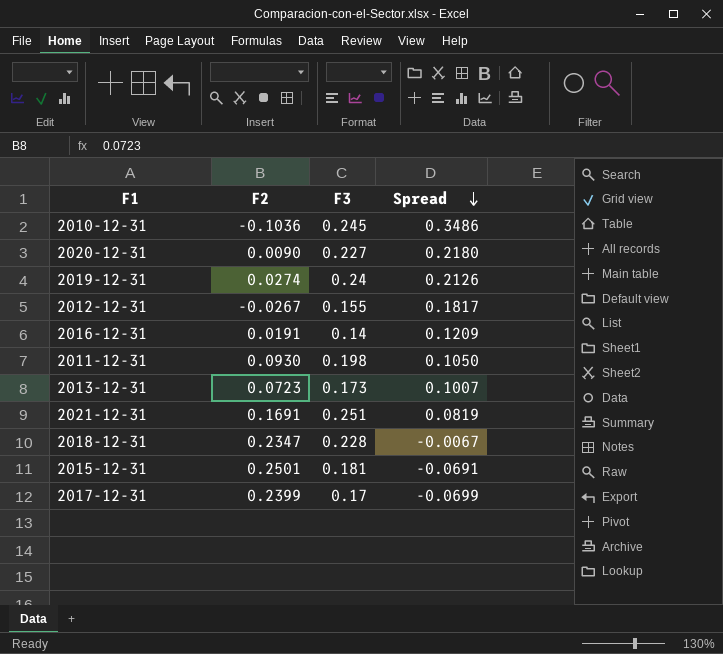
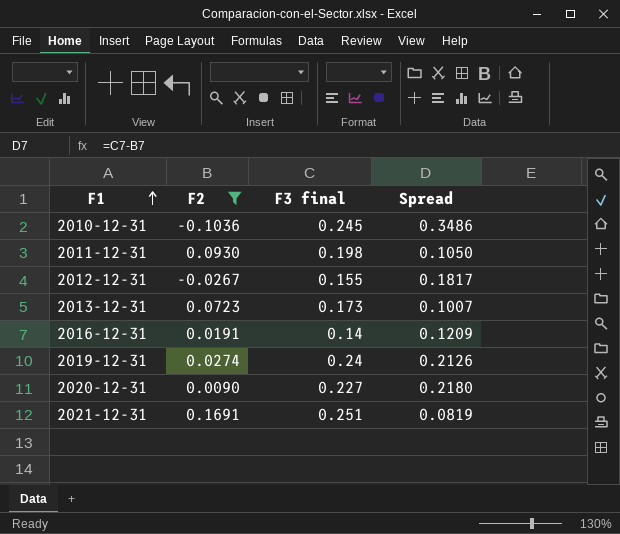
filter: none -> F2 <= 0.1691
row order: Spread descending -> F1 ascending
column name: F3 -> F3 final

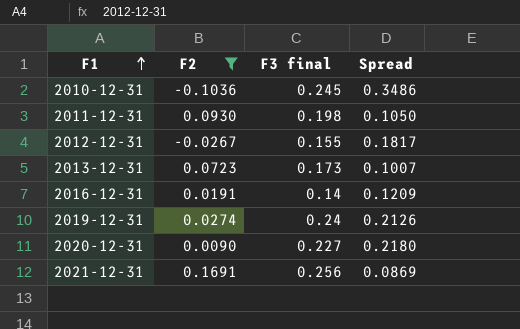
2021-12-31 | F3 final: 0.251 -> 0.256
2021-12-31 | Spread: 0.0819 -> 0.0869

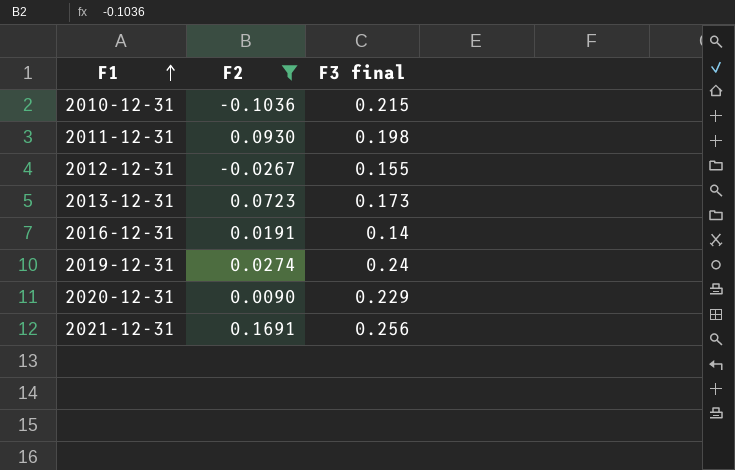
column Spread | formula: [F3 final] - [F2] -> none
2010-12-31 | F3 final: 0.245 -> 0.215
2020-12-31 | F3 final: 0.227 -> 0.229

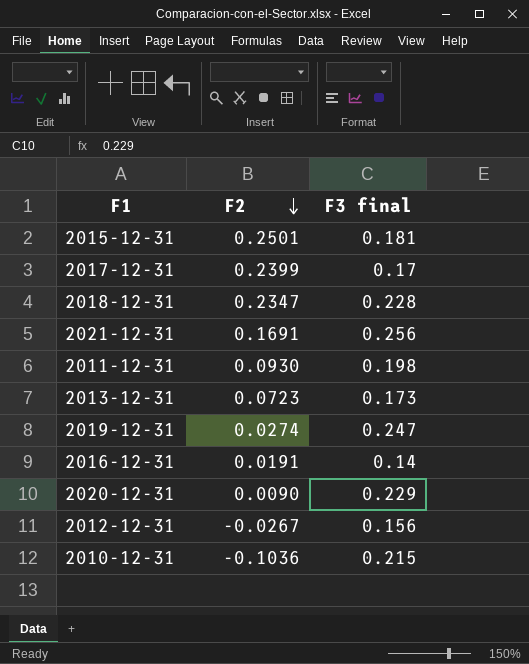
filter: F2 <= 0.1691 -> none
row order: F1 ascending -> F2 descending
2019-12-31 | F3 final: 0.24 -> 0.247
2012-12-31 | F3 final: 0.155 -> 0.156

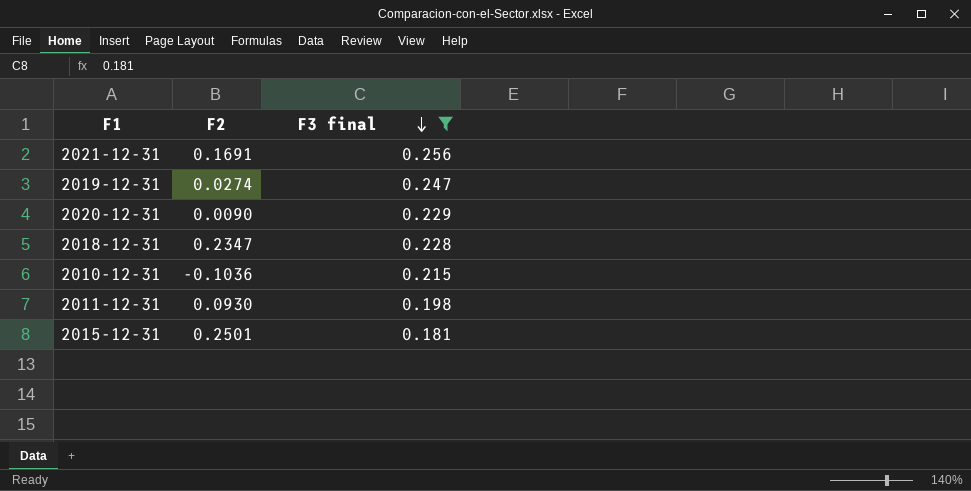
filter: none -> F3 final >= 0.181
row order: F2 descending -> F3 final descending

